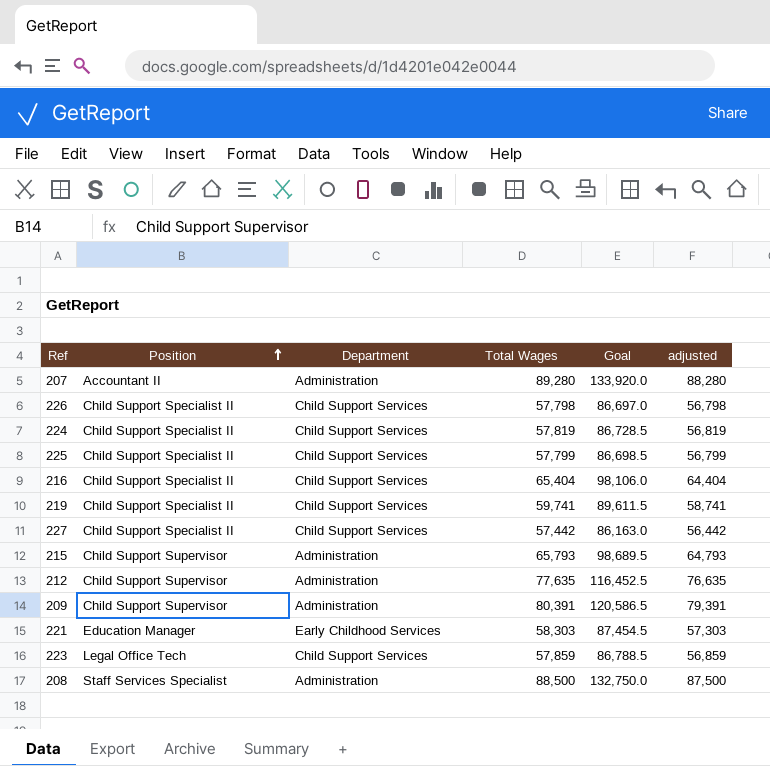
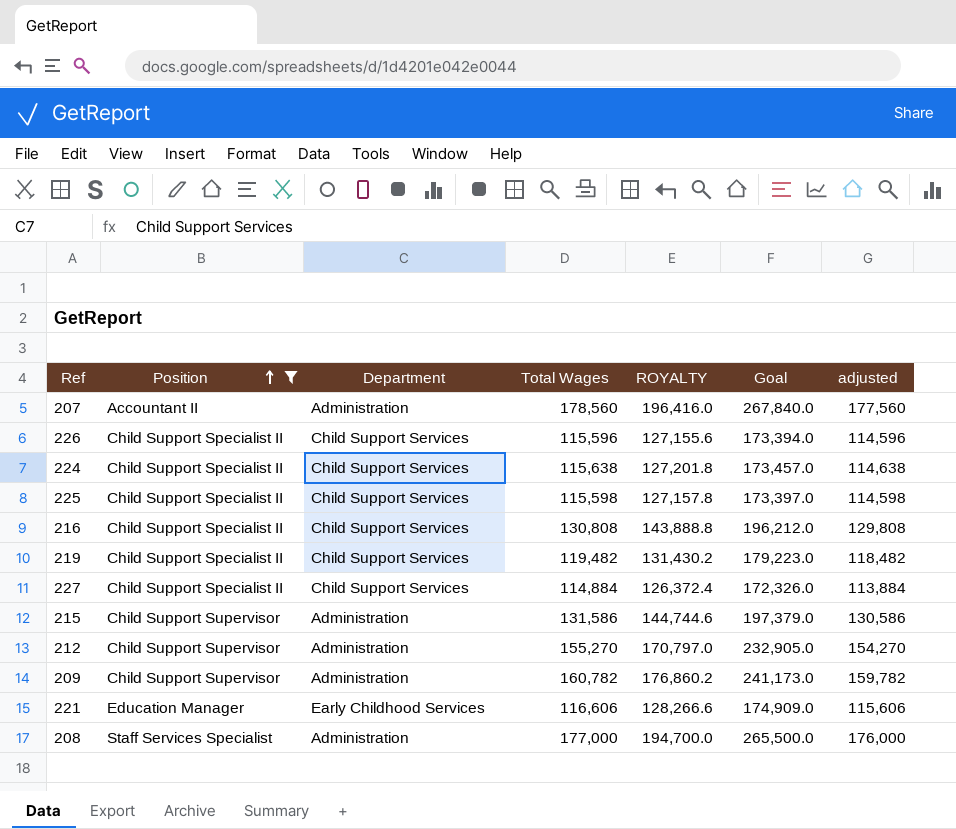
filter: none -> Position != Legal Office Tech
column ROYALTY | formula: none -> [Total Wages] * 1.1
207 | Total Wages: 89,280 -> 178,560
207 | Goal: 133,920.0 -> 267,840.0
207 | adjusted: 88,280 -> 177,560
226 | Total Wages: 57,798 -> 115,596
226 | Goal: 86,697.0 -> 173,394.0
226 | adjusted: 56,798 -> 114,596
224 | Total Wages: 57,819 -> 115,638
224 | Goal: 86,728.5 -> 173,457.0
224 | adjusted: 56,819 -> 114,638
225 | Total Wages: 57,799 -> 115,598
225 | Goal: 86,698.5 -> 173,397.0
225 | adjusted: 56,799 -> 114,598
216 | Total Wages: 65,404 -> 130,808
216 | Goal: 98,106.0 -> 196,212.0
216 | adjusted: 64,404 -> 129,808
219 | Total Wages: 59,741 -> 119,482
219 | Goal: 89,611.5 -> 179,223.0
219 | adjusted: 58,741 -> 118,482
227 | Total Wages: 57,442 -> 114,884
227 | Goal: 86,163.0 -> 172,326.0
227 | adjusted: 56,442 -> 113,884
215 | Total Wages: 65,793 -> 131,586
215 | Goal: 98,689.5 -> 197,379.0
215 | adjusted: 64,793 -> 130,586
212 | Total Wages: 77,635 -> 155,270
212 | Goal: 116,452.5 -> 232,905.0
212 | adjusted: 76,635 -> 154,270
209 | Total Wages: 80,391 -> 160,782
209 | Goal: 120,586.5 -> 241,173.0
209 | adjusted: 79,391 -> 159,782
221 | Total Wages: 58,303 -> 116,606
221 | Goal: 87,454.5 -> 174,909.0
221 | adjusted: 57,303 -> 115,606
208 | Total Wages: 88,500 -> 177,000
208 | Goal: 132,750.0 -> 265,500.0
208 | adjusted: 87,500 -> 176,000

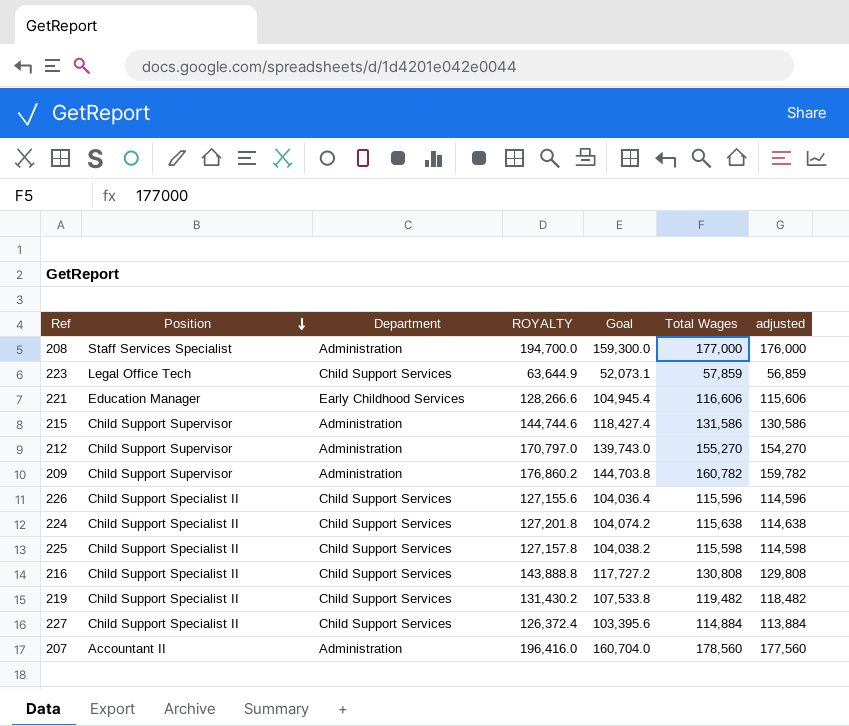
filter: Position != Legal Office Tech -> none
row order: Position ascending -> Position descending
column Goal | formula: [Total Wages] * 1.5 -> [Total Wages] * 0.9
column Total Wages | position: 4 -> 6

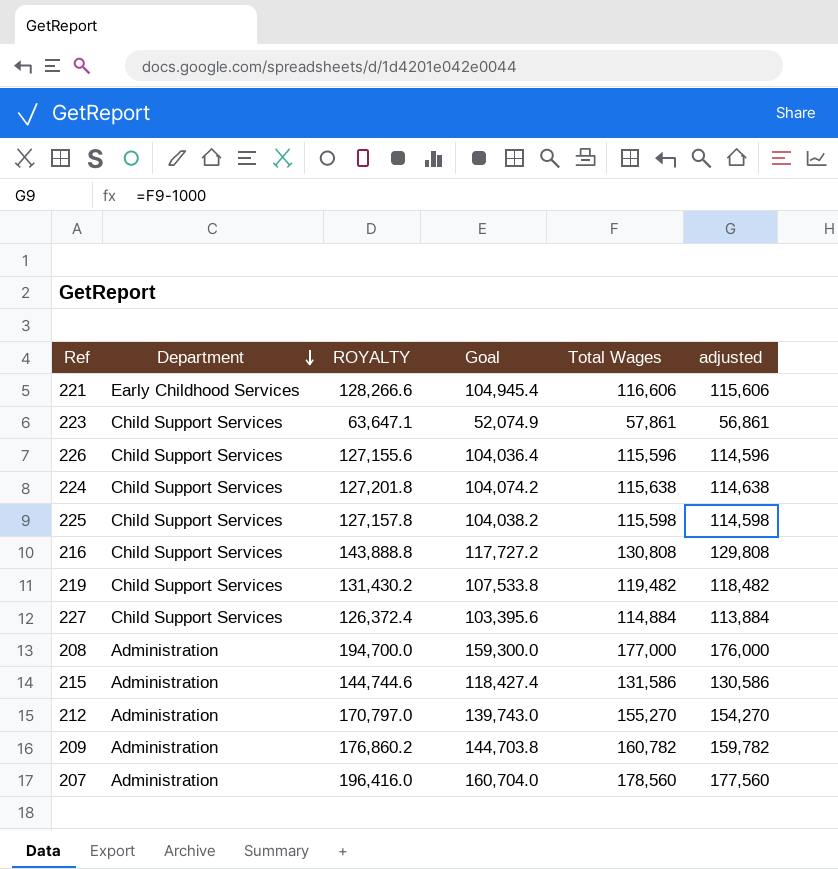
row order: Position descending -> Department descending
column Position | position: 2 -> none
223 | ROYALTY: 63,644.9 -> 63,647.1
223 | Goal: 52,073.1 -> 52,074.9
223 | Total Wages: 57,859 -> 57,861
223 | adjusted: 56,859 -> 56,861

